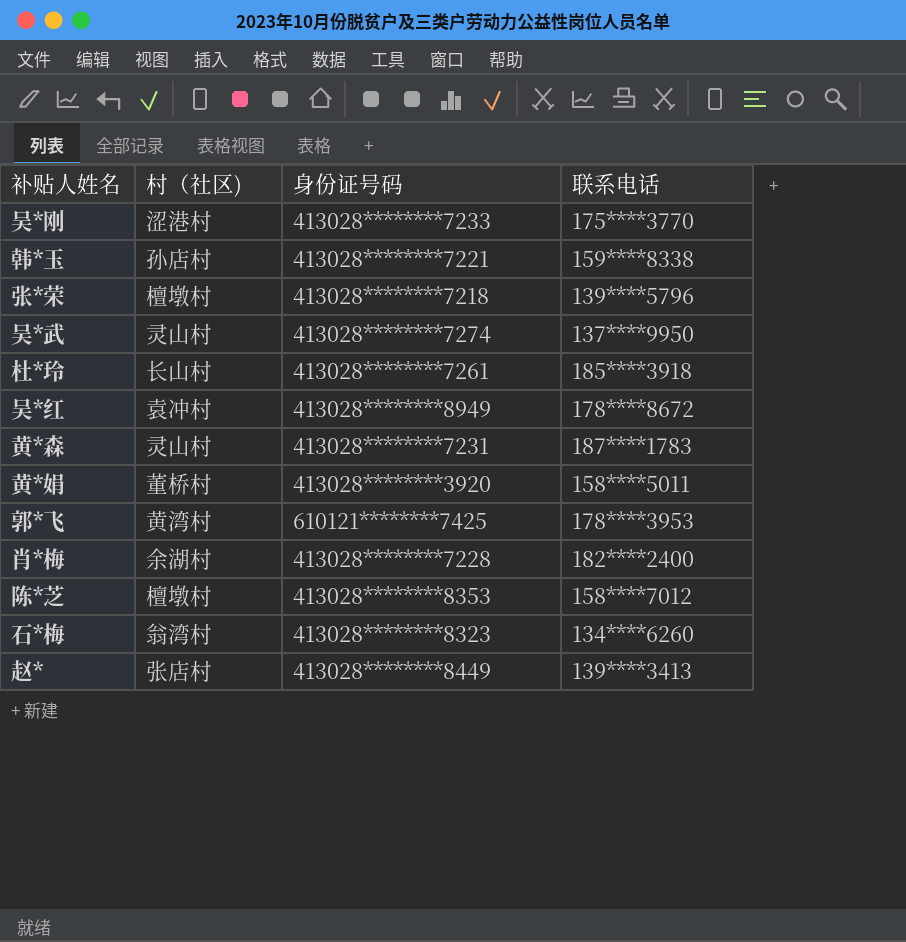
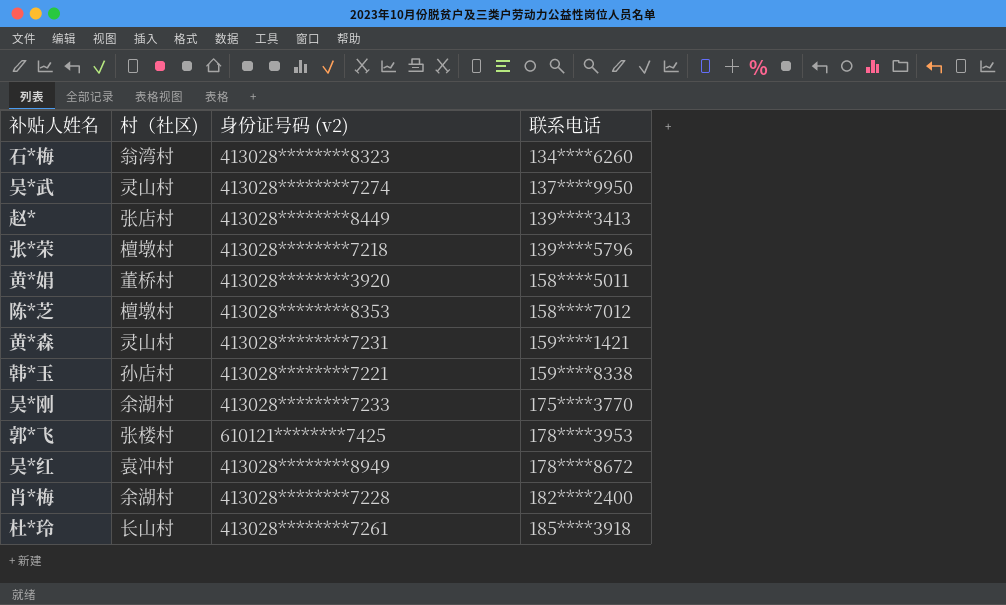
row order: none -> 联系电话 ascending
column name: 身份证号码 -> 身份证号码 (v2)
黄*森 | 联系电话: 187****1783 -> 159****1421
吴*刚 | 村（社区): 涩港村 -> 余湖村
郭*飞 | 村（社区): 黄湾村 -> 张楼村

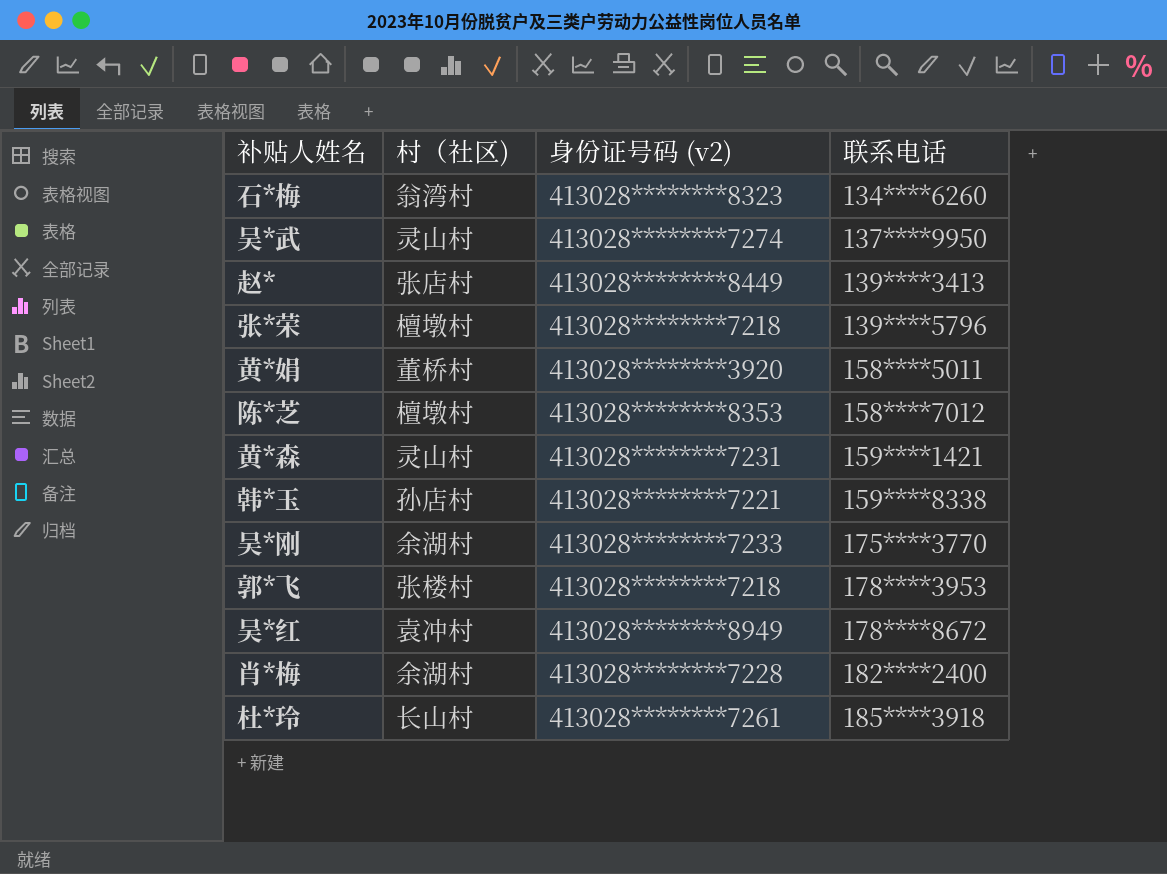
郭*飞 | 身份证号码 (v2): 610121********7425 -> 413028********7218

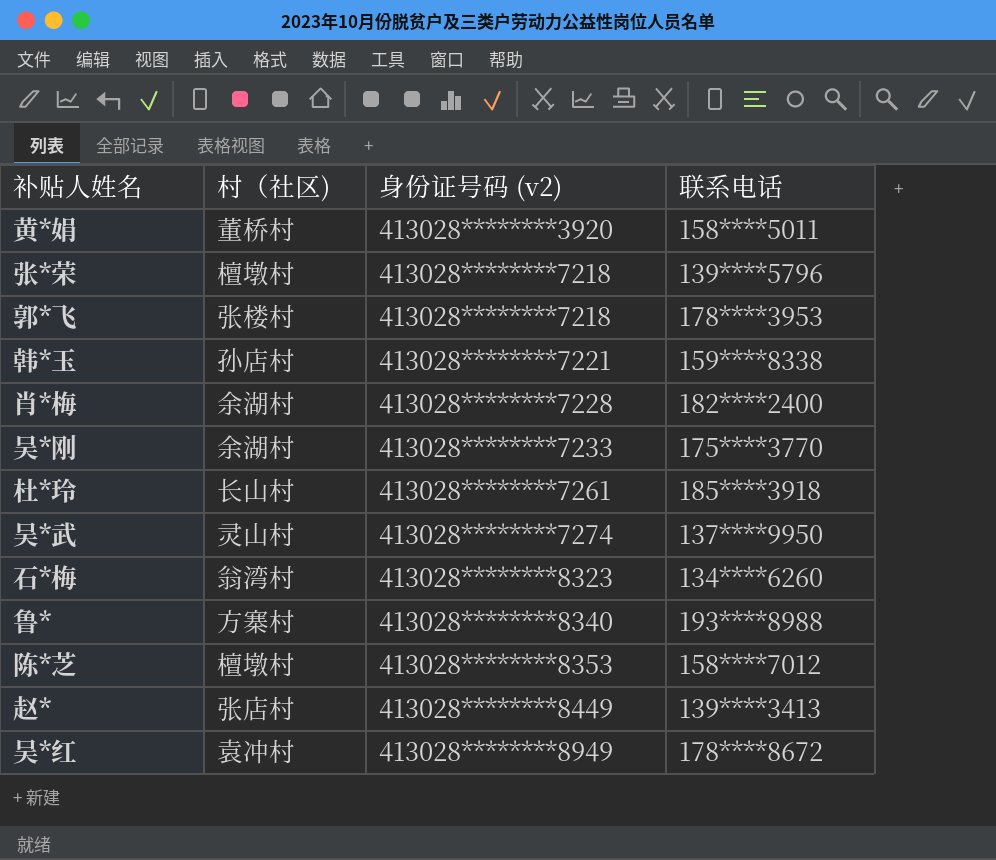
row order: 联系电话 ascending -> 身份证号码 (v2) ascending
row 黄*森: 灵山村 | 413028********7231 | 159****1421 -> none
row 鲁*: none -> 方寨村 | 413028********8340 | 193****8988

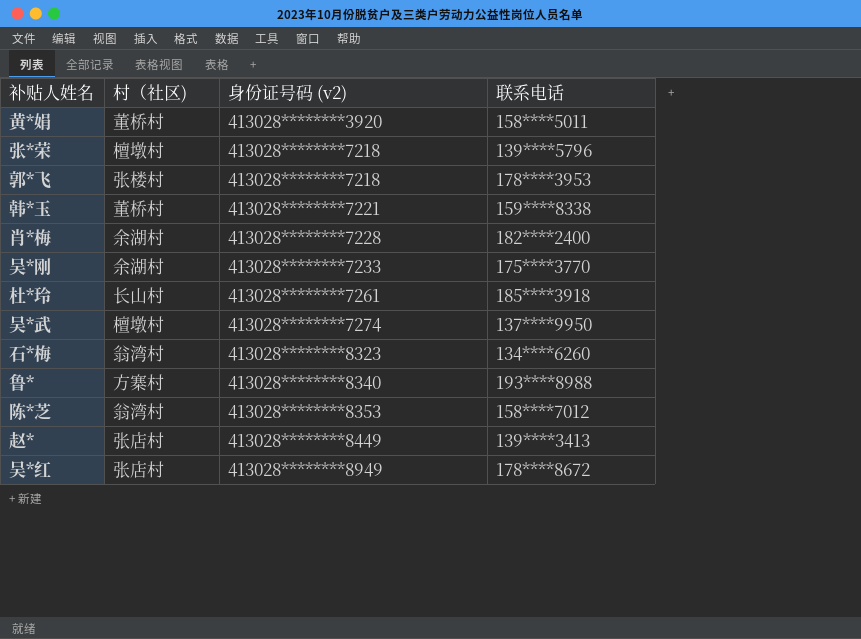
韩*玉 | 村（社区): 孙店村 -> 董桥村
吴*武 | 村（社区): 灵山村 -> 檀墩村
陈*芝 | 村（社区): 檀墩村 -> 翁湾村
吴*红 | 村（社区): 袁冲村 -> 张店村

